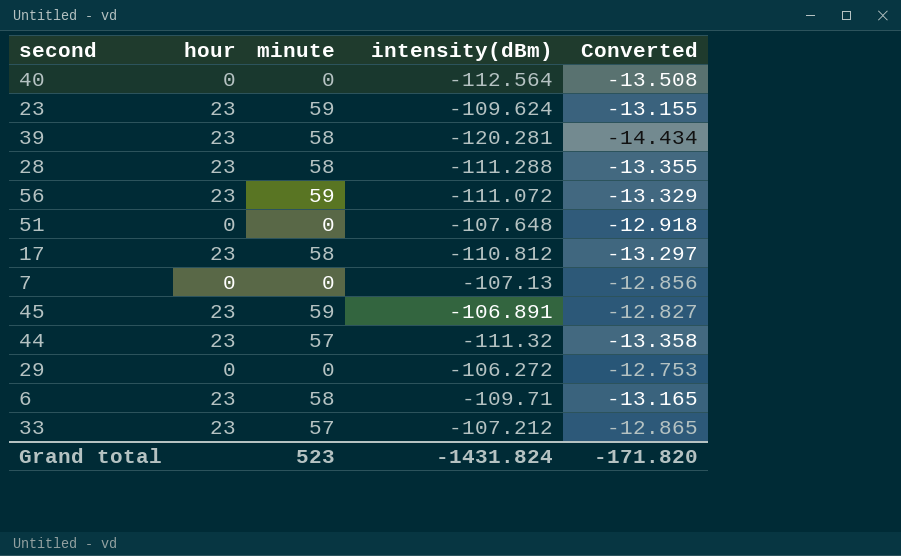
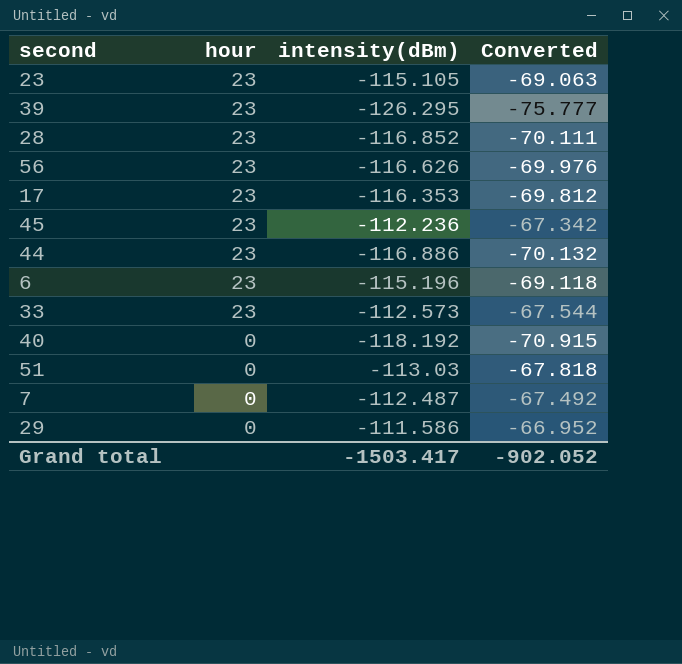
row order: none -> hour descending
column minute | position: 3 -> none
column Converted | formula: [intensity(dBm)] * 0.12 -> [intensity(dBm)] * 0.6
23 | intensity(dBm): -109.624 -> -115.105
39 | intensity(dBm): -120.281 -> -126.295
28 | intensity(dBm): -111.288 -> -116.852
56 | intensity(dBm): -111.072 -> -116.626
17 | intensity(dBm): -110.812 -> -116.353
45 | intensity(dBm): -106.891 -> -112.236
44 | intensity(dBm): -111.32 -> -116.886
6 | intensity(dBm): -109.71 -> -115.196
33 | intensity(dBm): -107.212 -> -112.573
40 | intensity(dBm): -112.564 -> -118.192
51 | intensity(dBm): -107.648 -> -113.03
7 | intensity(dBm): -107.13 -> -112.487
29 | intensity(dBm): -106.272 -> -111.586
Grand total | intensity(dBm): -1431.824 -> -1503.417
Grand total | Converted: -171.820 -> -902.052

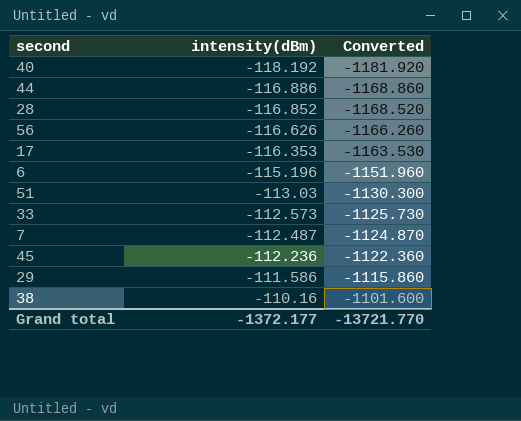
row order: hour descending -> intensity(dBm) ascending
column hour | position: 2 -> none
column Converted | formula: [intensity(dBm)] * 0.6 -> [intensity(dBm)] * 10
row 23: 23 | -115.105 | -69.063 -> none
row 39: 23 | -126.295 | -75.777 -> none
row 38: none -> -110.16 | -1101.600
Grand total | intensity(dBm): -1503.417 -> -1372.177
Grand total | Converted: -902.052 -> -13721.770

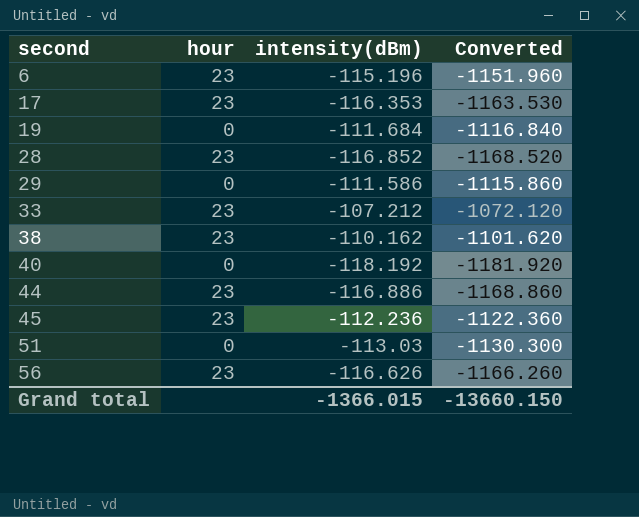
row order: intensity(dBm) ascending -> second ascending
column hour | position: none -> 2
row 7: -112.487 | -1124.870 -> none
row 19: none -> 0 | -111.684 | -1116.840
33 | intensity(dBm): -112.573 -> -107.212
33 | Converted: -1125.730 -> -1072.120
38 | intensity(dBm): -110.16 -> -110.162
38 | Converted: -1101.600 -> -1101.620
Grand total | intensity(dBm): -1372.177 -> -1366.015
Grand total | Converted: -13721.770 -> -13660.150

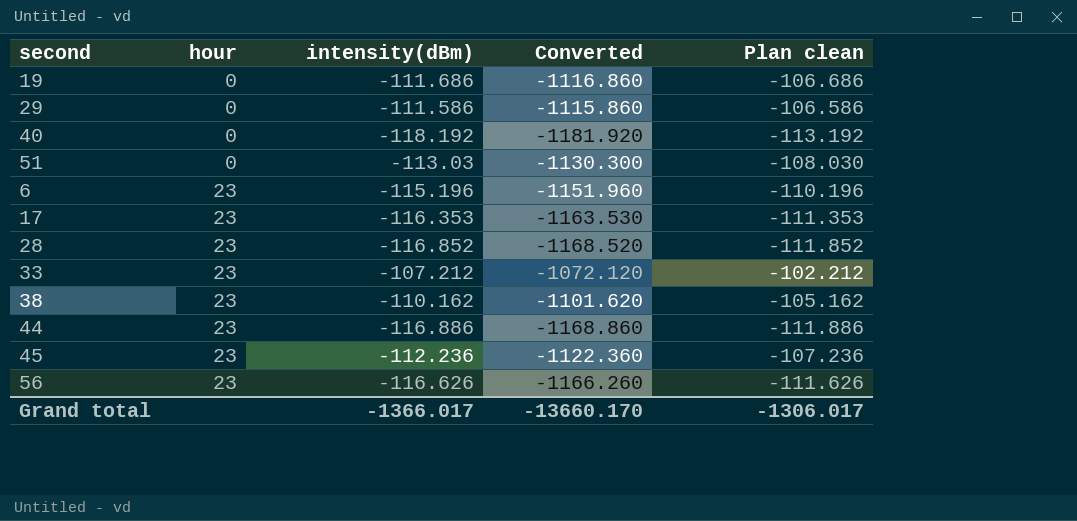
row order: second ascending -> hour ascending
column Plan clean | formula: none -> [intensity(dBm)] + 5
19 | intensity(dBm): -111.684 -> -111.686
19 | Converted: -1116.840 -> -1116.860
Grand total | intensity(dBm): -1366.015 -> -1366.017
Grand total | Converted: -13660.150 -> -13660.170

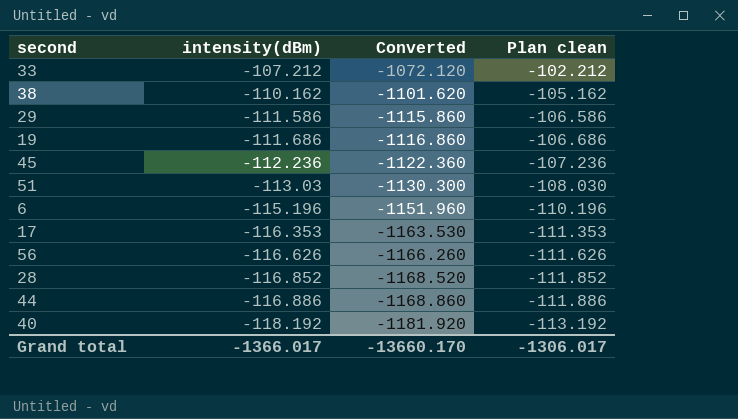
row order: hour ascending -> intensity(dBm) descending
column hour | position: 2 -> none

